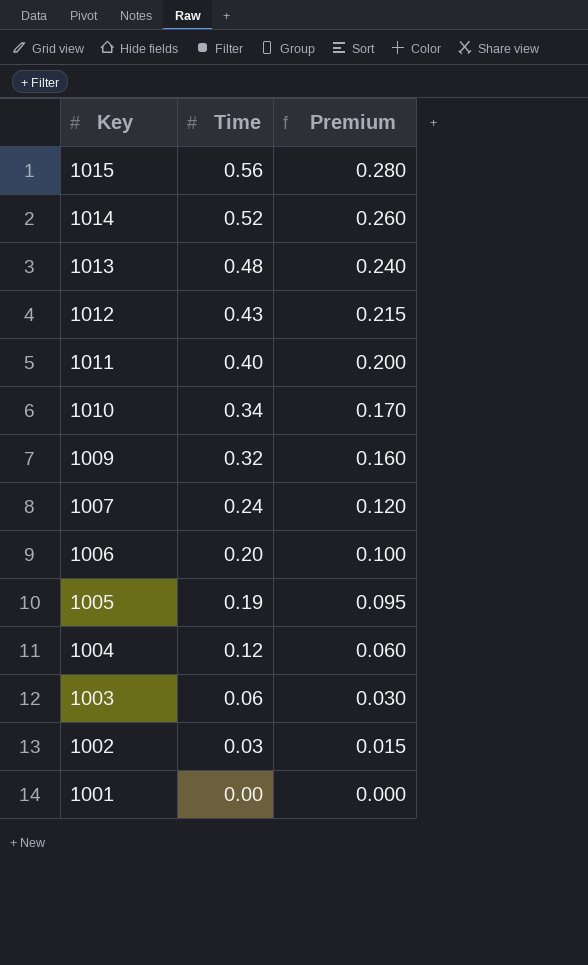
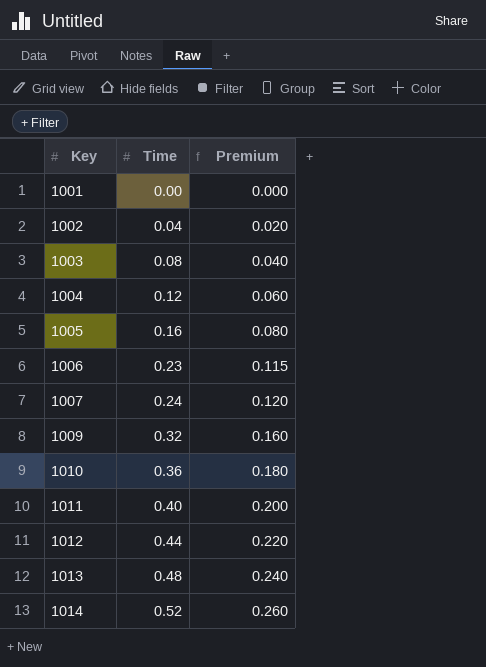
row order: Key descending -> Key ascending
row 1015: 0.56 | 0.280 -> none
1002 | Time: 0.03 -> 0.04
1002 | Premium: 0.015 -> 0.020
1003 | Time: 0.06 -> 0.08
1003 | Premium: 0.030 -> 0.040
1005 | Time: 0.19 -> 0.16
1005 | Premium: 0.095 -> 0.080
1006 | Time: 0.20 -> 0.23
1006 | Premium: 0.100 -> 0.115
1010 | Time: 0.34 -> 0.36
1010 | Premium: 0.170 -> 0.180
1012 | Time: 0.43 -> 0.44
1012 | Premium: 0.215 -> 0.220

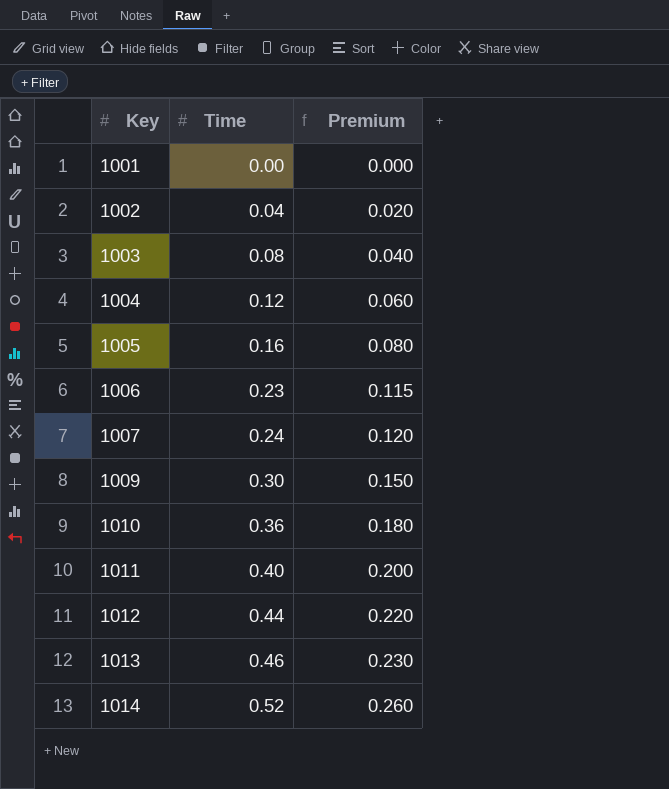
1009 | Time: 0.32 -> 0.30
1009 | Premium: 0.160 -> 0.150
1013 | Time: 0.48 -> 0.46
1013 | Premium: 0.240 -> 0.230

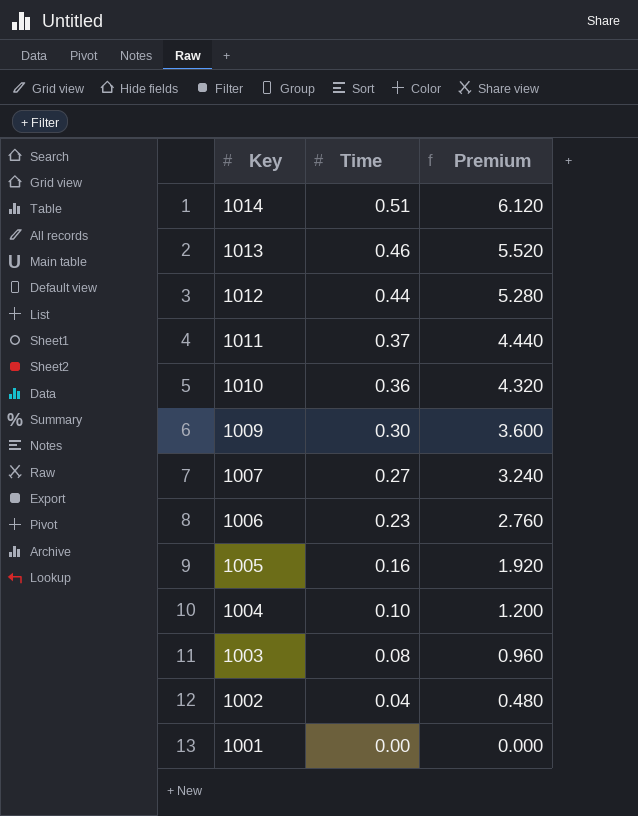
row order: Key ascending -> Key descending
column Premium | formula: [Time] * 0.5 -> [Time] * 12
1014 | Time: 0.52 -> 0.51
1011 | Time: 0.40 -> 0.37
1007 | Time: 0.24 -> 0.27
1004 | Time: 0.12 -> 0.10

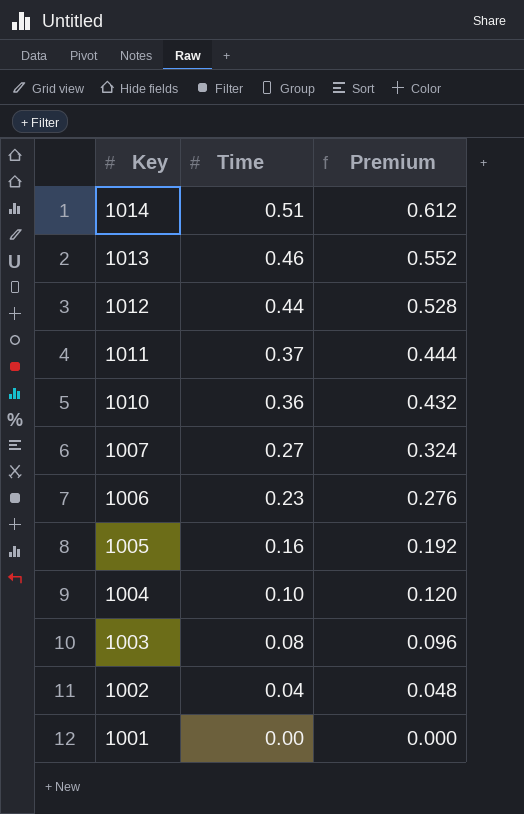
column Premium | formula: [Time] * 12 -> [Time] * 1.2
row 1009: 0.30 | 3.600 -> none

